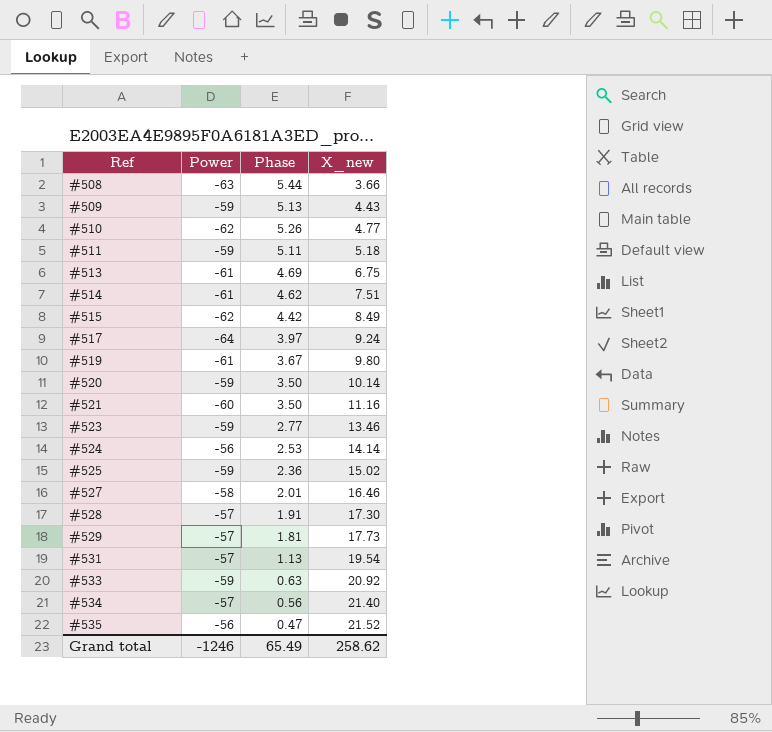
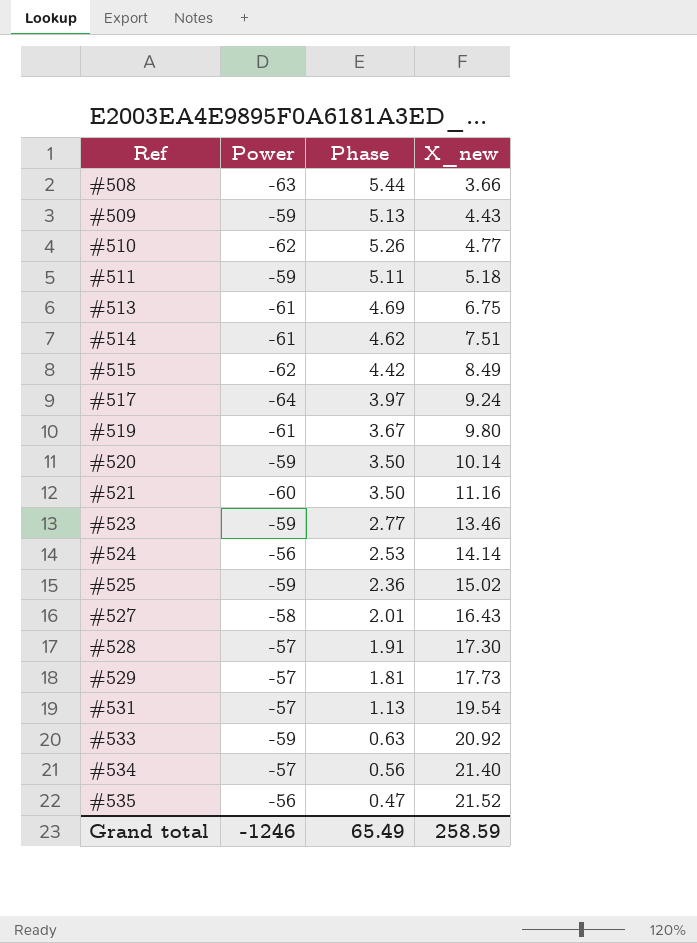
#527 | X_new: 16.46 -> 16.43
Grand total | X_new: 258.62 -> 258.59

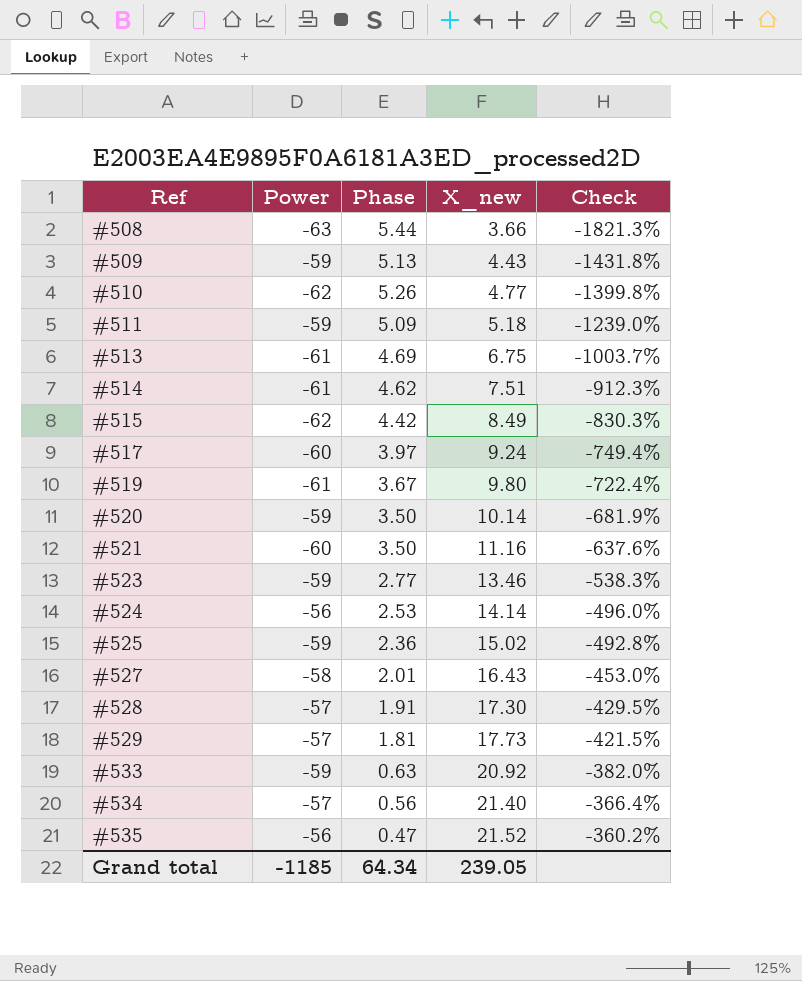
column Check | formula: none -> ([Power] - [X_new]) / [X_new]
row #531: -57 | 1.13 | 19.54 -> none
#511 | Phase: 5.11 -> 5.09
#517 | Power: -64 -> -60
Grand total | Power: -1246 -> -1185
Grand total | Phase: 65.49 -> 64.34
Grand total | X_new: 258.59 -> 239.05

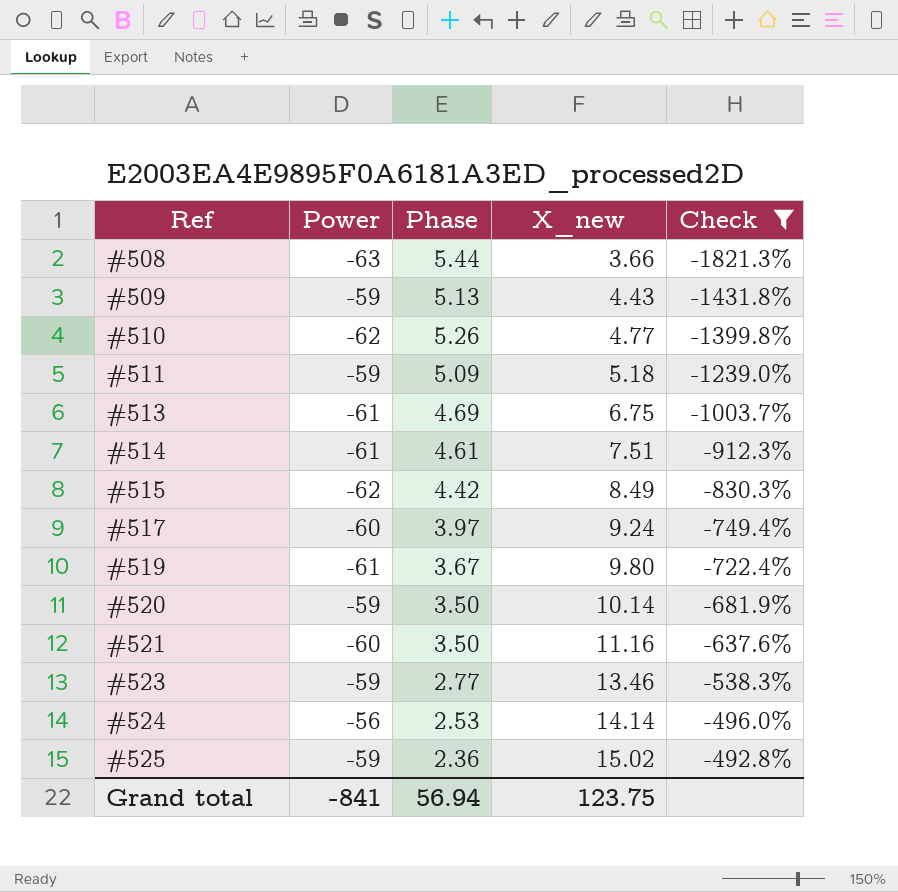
filter: none -> Check <= -492.8%
#514 | Phase: 4.62 -> 4.61
Grand total | Power: -1185 -> -841
Grand total | Phase: 64.34 -> 56.94
Grand total | X_new: 239.05 -> 123.75

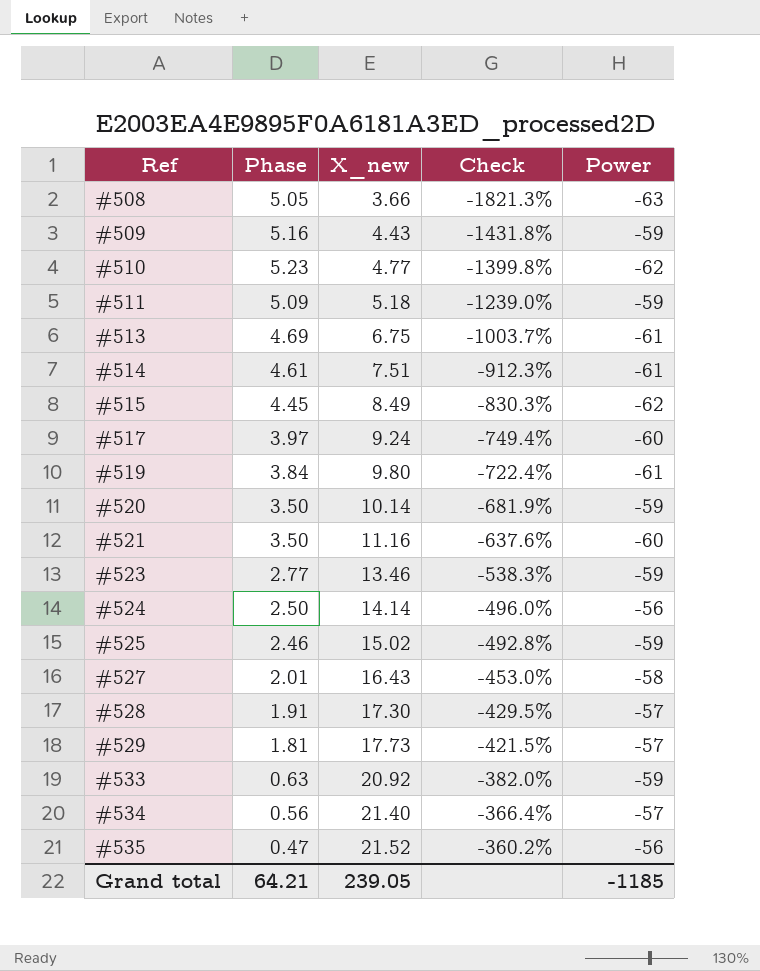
filter: Check <= -492.8% -> none
column Power | position: 2 -> 5
#508 | Phase: 5.44 -> 5.05
#509 | Phase: 5.13 -> 5.16
#510 | Phase: 5.26 -> 5.23
#515 | Phase: 4.42 -> 4.45
#519 | Phase: 3.67 -> 3.84
#524 | Phase: 2.53 -> 2.50
#525 | Phase: 2.36 -> 2.46
Grand total | Phase: 56.94 -> 64.21
Grand total | X_new: 123.75 -> 239.05
Grand total | Power: -841 -> -1185

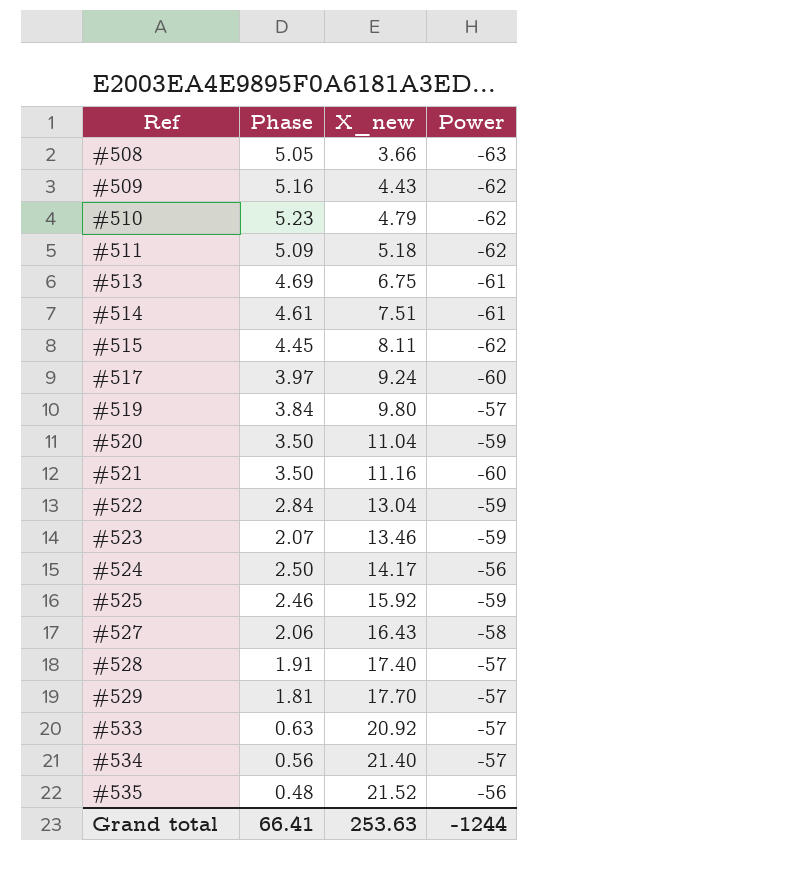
column Check | formula: ([Power] - [X_new]) / [X_new] -> none
#509 | Power: -59 -> -62
#510 | X_new: 4.77 -> 4.79
#511 | Power: -59 -> -62
#515 | X_new: 8.49 -> 8.11
#519 | Power: -61 -> -57
#520 | X_new: 10.14 -> 11.04
row #522: none -> 2.84 | 13.04 | -59
#523 | Phase: 2.77 -> 2.07
#524 | X_new: 14.14 -> 14.17
#525 | X_new: 15.02 -> 15.92
#527 | Phase: 2.01 -> 2.06
#528 | X_new: 17.30 -> 17.40
#529 | X_new: 17.73 -> 17.70
#533 | Power: -59 -> -57
#535 | Phase: 0.47 -> 0.48
Grand total | Phase: 64.21 -> 66.41
Grand total | X_new: 239.05 -> 253.63
Grand total | Power: -1185 -> -1244

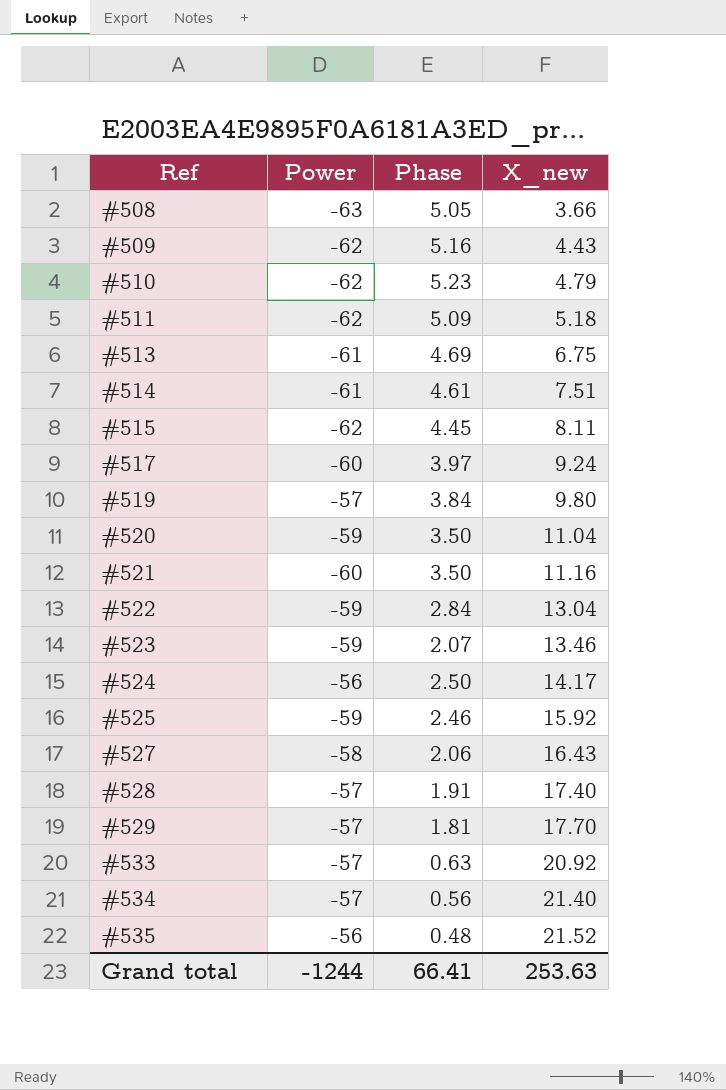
column Power | position: 4 -> 2

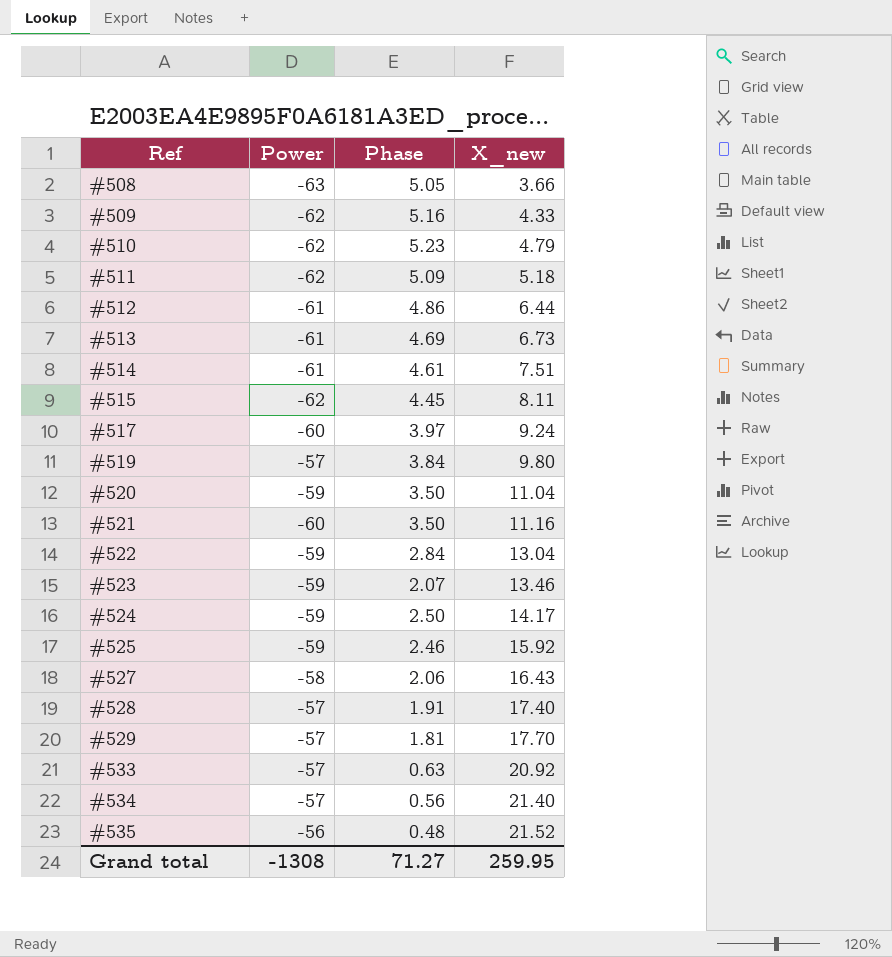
#509 | X_new: 4.43 -> 4.33
row #512: none -> -61 | 4.86 | 6.44
#513 | X_new: 6.75 -> 6.73
#524 | Power: -56 -> -59
Grand total | Power: -1244 -> -1308
Grand total | Phase: 66.41 -> 71.27
Grand total | X_new: 253.63 -> 259.95

